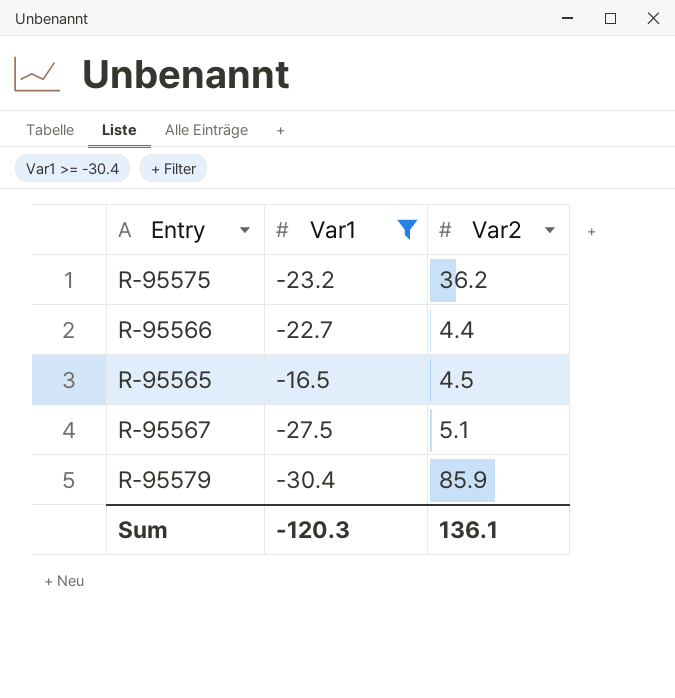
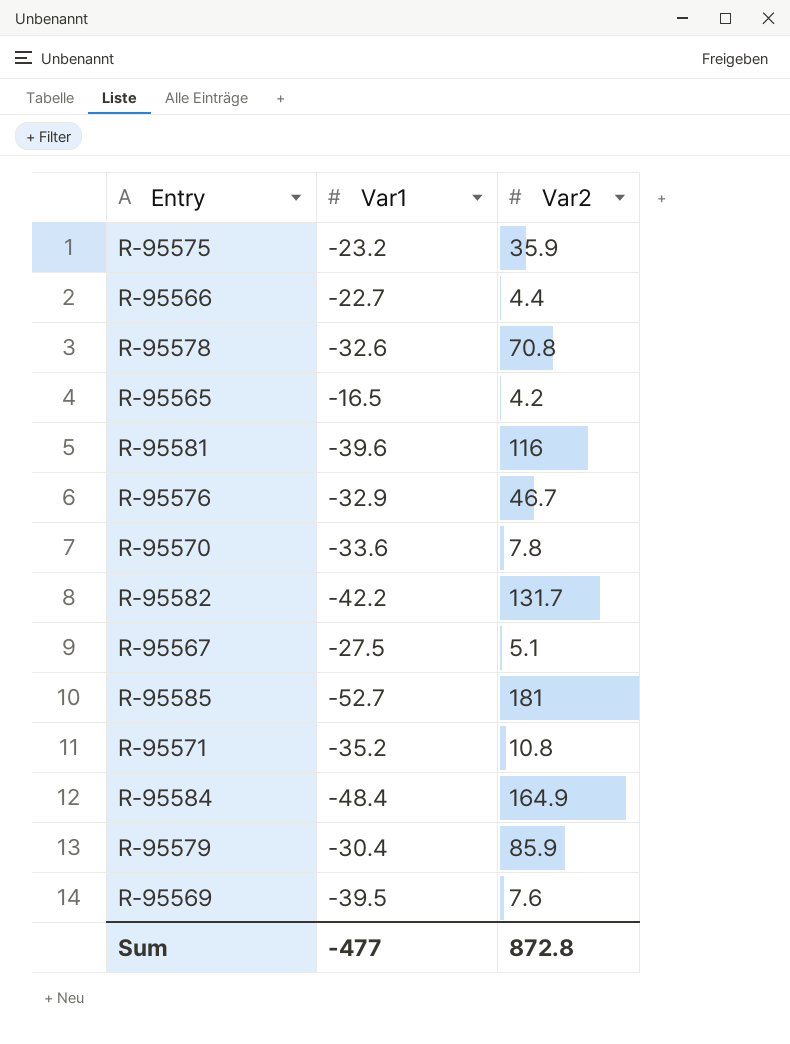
filter: Var1 >= -30.4 -> none
R-95575 | Var2: 36.2 -> 35.9
R-95565 | Var2: 4.5 -> 4.2
Sum | Var1: -120.3 -> -477
Sum | Var2: 136.1 -> 872.8

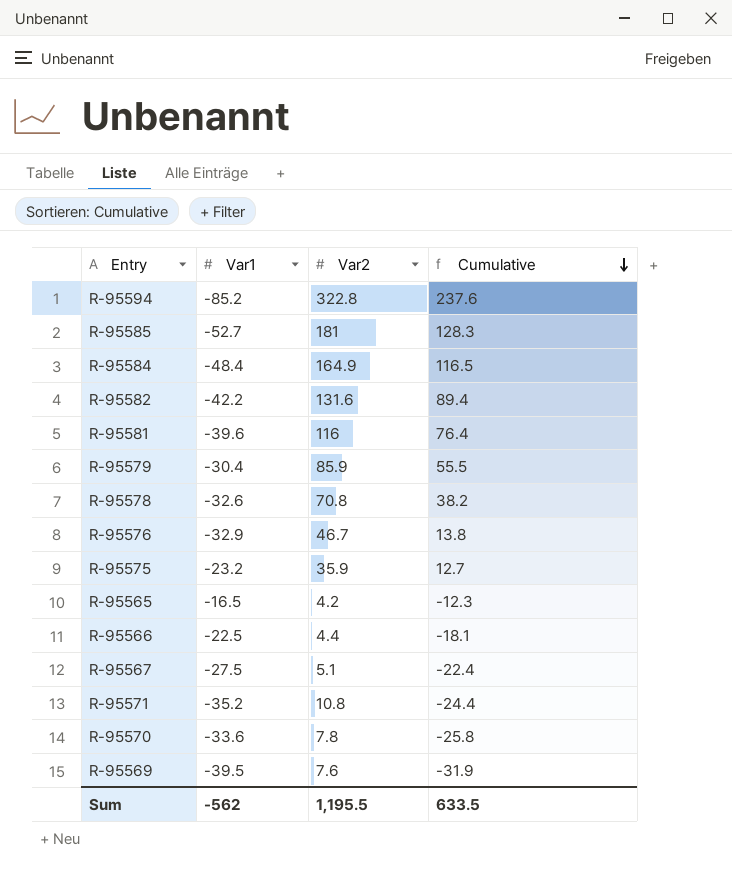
row order: none -> Cumulative descending
column Cumulative | formula: none -> [Var1] + [Var2]
row R-95594: none -> -85.2 | 322.8 | 237.6
R-95582 | Var2: 131.7 -> 131.6
R-95566 | Var1: -22.7 -> -22.5
Sum | Var1: -477 -> -562
Sum | Var2: 872.8 -> 1,195.5

